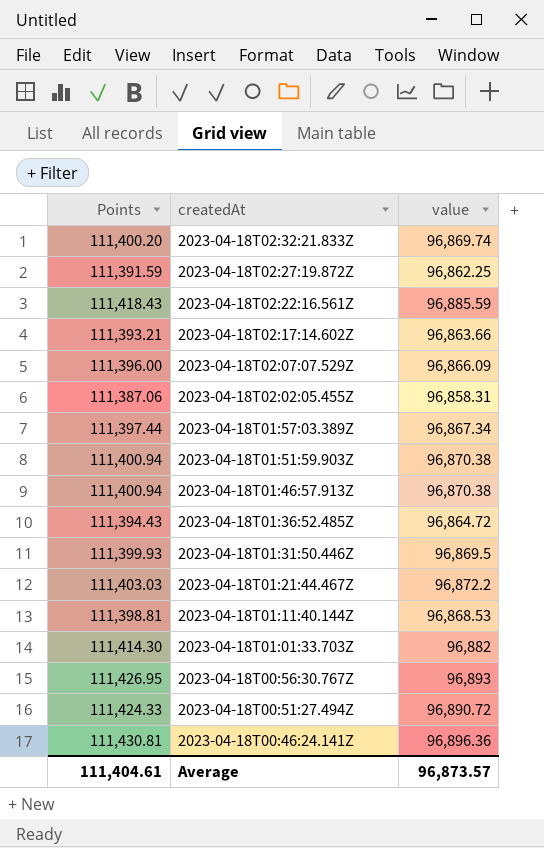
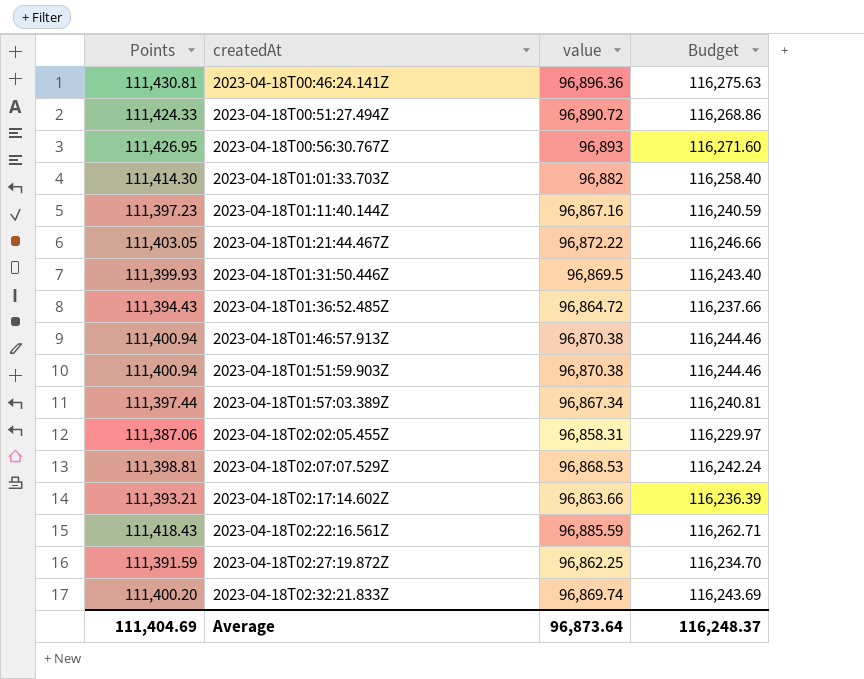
row order: createdAt descending -> createdAt ascending
column Budget | formula: none -> [value] * 1.2
2023-04-18T01:11:40.144Z | Points: 111,398.81 -> 111,397.23
2023-04-18T01:11:40.144Z | value: 96,868.53 -> 96,867.16
2023-04-18T01:21:44.467Z | Points: 111,403.03 -> 111,403.05
2023-04-18T01:21:44.467Z | value: 96,872.2 -> 96,872.22
2023-04-18T02:07:07.529Z | Points: 111,396.00 -> 111,398.81
2023-04-18T02:07:07.529Z | value: 96,866.09 -> 96,868.53
Average | Points: 111,404.61 -> 111,404.69
Average | value: 96,873.57 -> 96,873.64

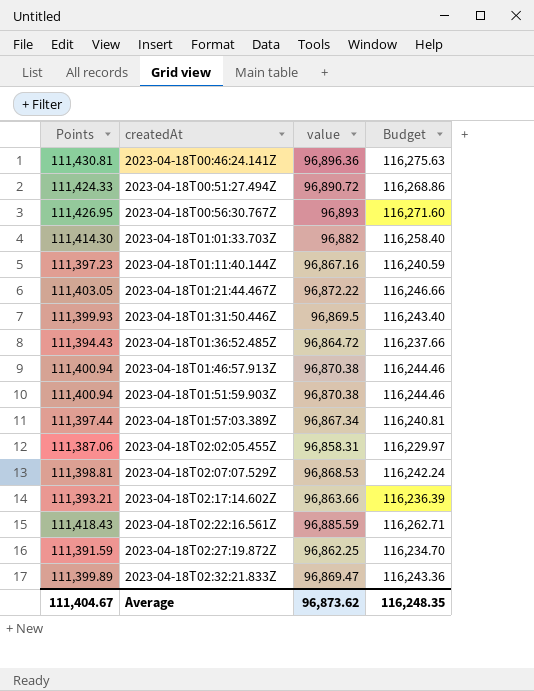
2023-04-18T02:32:21.833Z | Points: 111,400.20 -> 111,399.89
2023-04-18T02:32:21.833Z | value: 96,869.74 -> 96,869.47
2023-04-18T02:32:21.833Z | Budget: 116,243.69 -> 116,243.36
Average | Points: 111,404.69 -> 111,404.67
Average | value: 96,873.64 -> 96,873.62
Average | Budget: 116,248.37 -> 116,248.35

